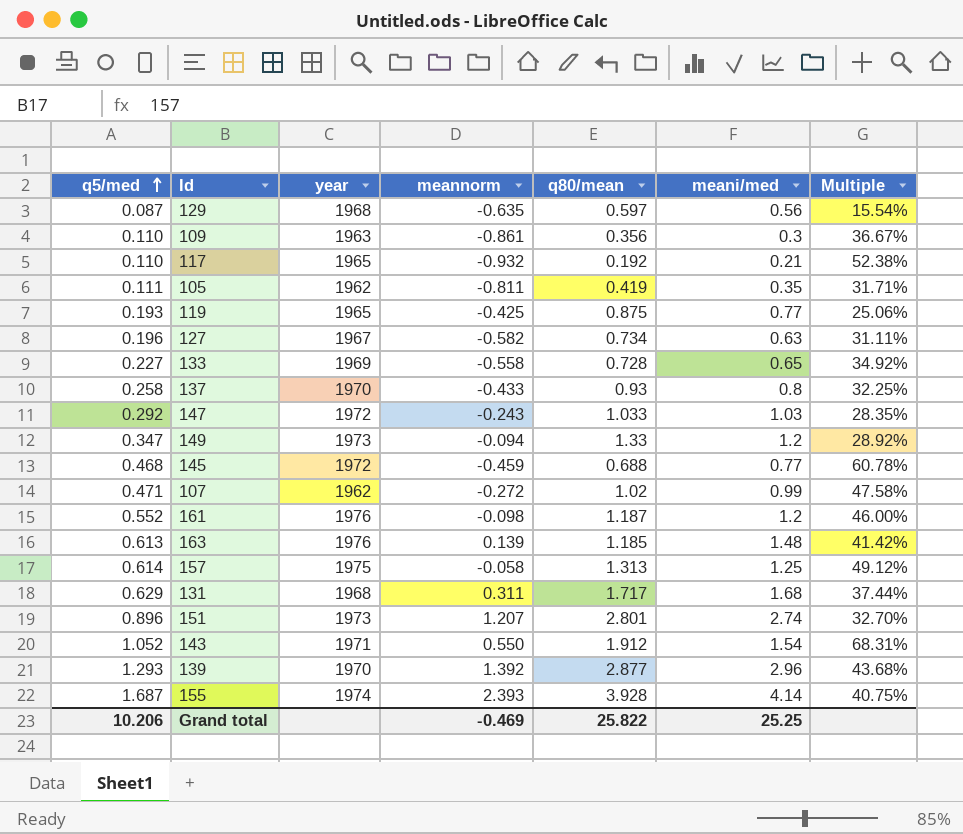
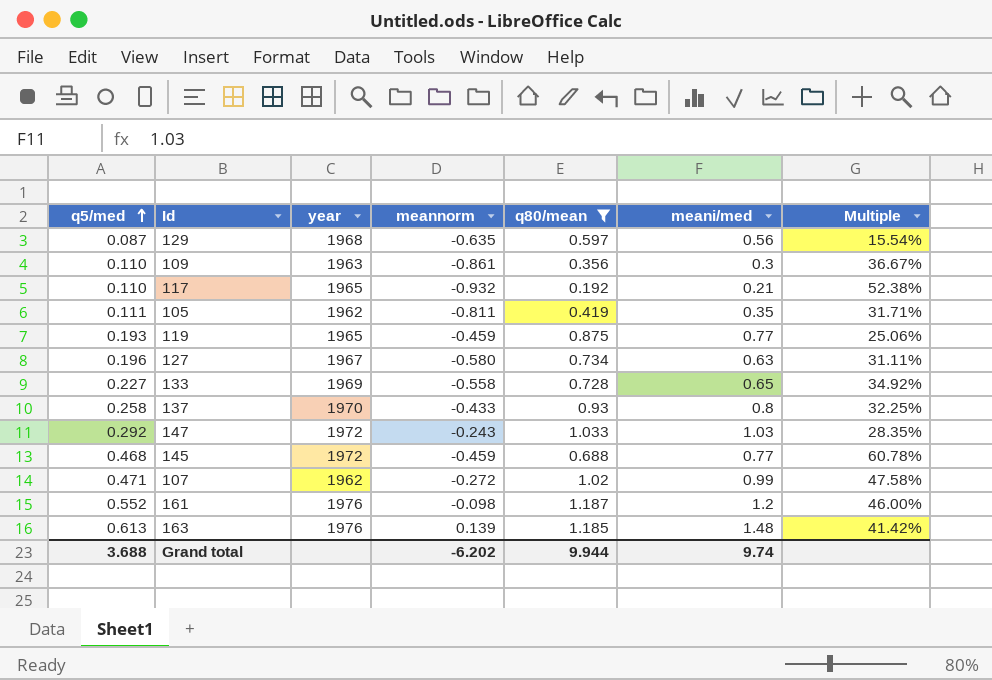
filter: none -> q80/mean <= 1.187
119 | meannorm: -0.425 -> -0.459
127 | meannorm: -0.582 -> -0.580
Grand total | q5/med: 10.206 -> 3.688
Grand total | meannorm: -0.469 -> -6.202
Grand total | q80/mean: 25.822 -> 9.944
Grand total | meani/med: 25.25 -> 9.74

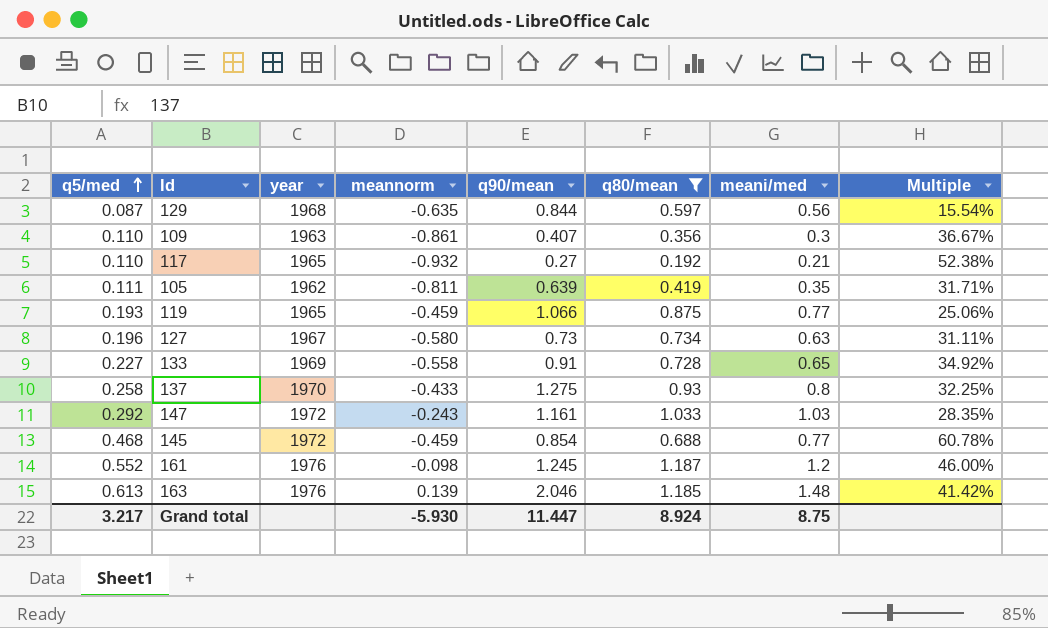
column q90/mean | position: none -> 5
row 107: 0.471 | 1962 | -0.272 | 1.02 | 0.99 | 47.58% -> none
Grand total | q5/med: 3.688 -> 3.217
Grand total | meannorm: -6.202 -> -5.930
Grand total | q80/mean: 9.944 -> 8.924
Grand total | meani/med: 9.74 -> 8.75

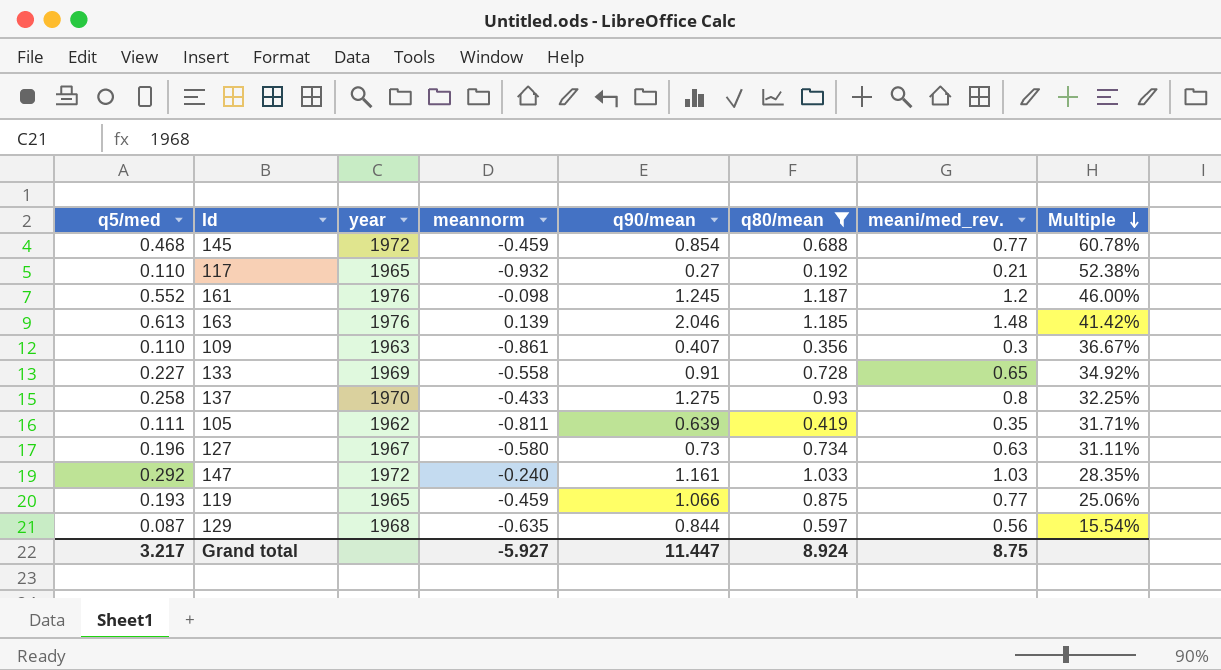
row order: q5/med ascending -> Multiple descending
column name: meani/med -> meani/med_rev.
147 | meannorm: -0.243 -> -0.240
Grand total | meannorm: -5.930 -> -5.927

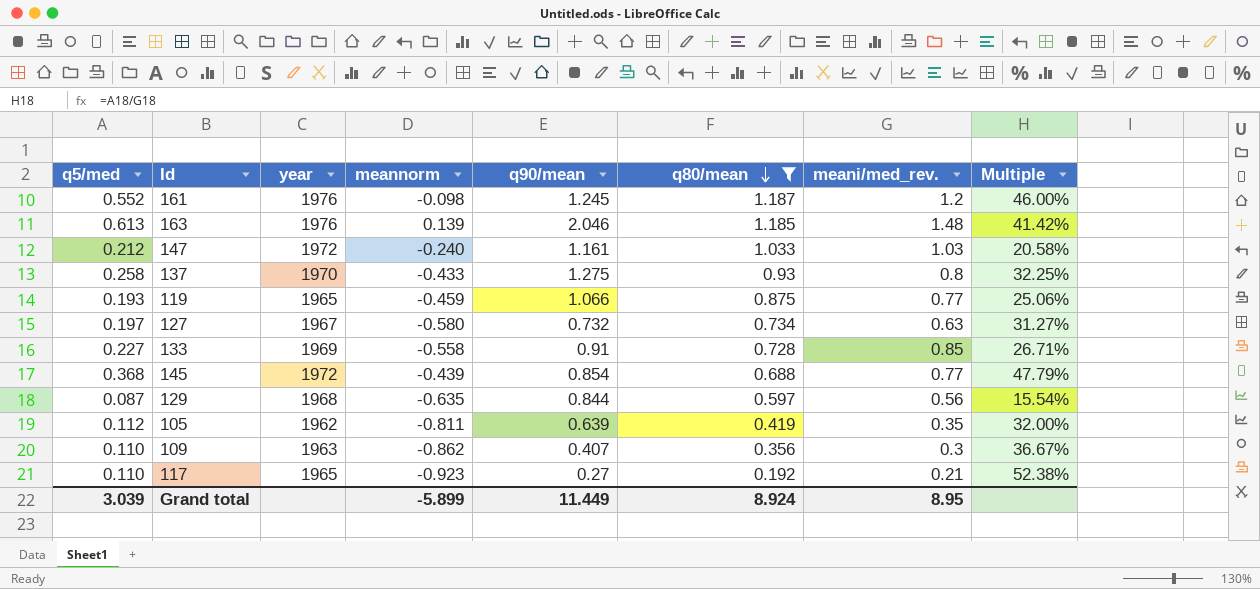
row order: Multiple descending -> q80/mean descending
147 | q5/med: 0.292 -> 0.212
147 | Multiple: 28.35% -> 20.58%
127 | q5/med: 0.196 -> 0.197
127 | q90/mean: 0.73 -> 0.732
127 | Multiple: 31.11% -> 31.27%
133 | meani/med_rev.: 0.65 -> 0.85
133 | Multiple: 34.92% -> 26.71%
145 | q5/med: 0.468 -> 0.368
145 | meannorm: -0.459 -> -0.439
145 | Multiple: 60.78% -> 47.79%
105 | q5/med: 0.111 -> 0.112
105 | Multiple: 31.71% -> 32.00%
109 | meannorm: -0.861 -> -0.862
117 | meannorm: -0.932 -> -0.923
Grand total | q5/med: 3.217 -> 3.039
Grand total | meannorm: -5.927 -> -5.899
Grand total | q90/mean: 11.447 -> 11.449
Grand total | meani/med_rev.: 8.75 -> 8.95

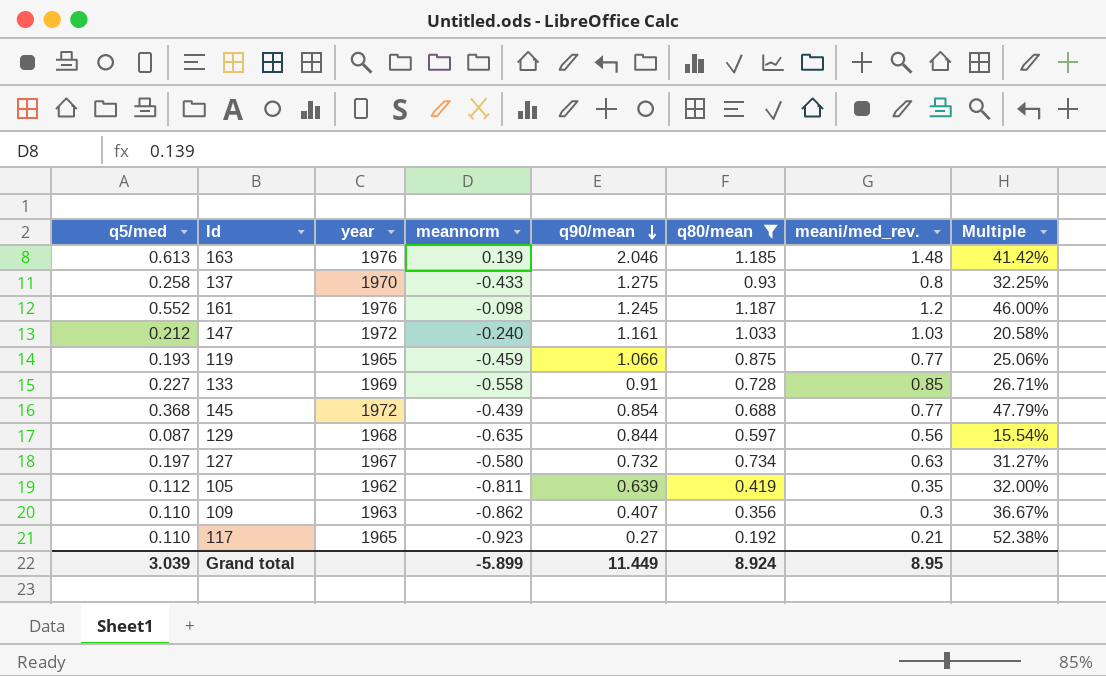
row order: q80/mean descending -> q90/mean descending

